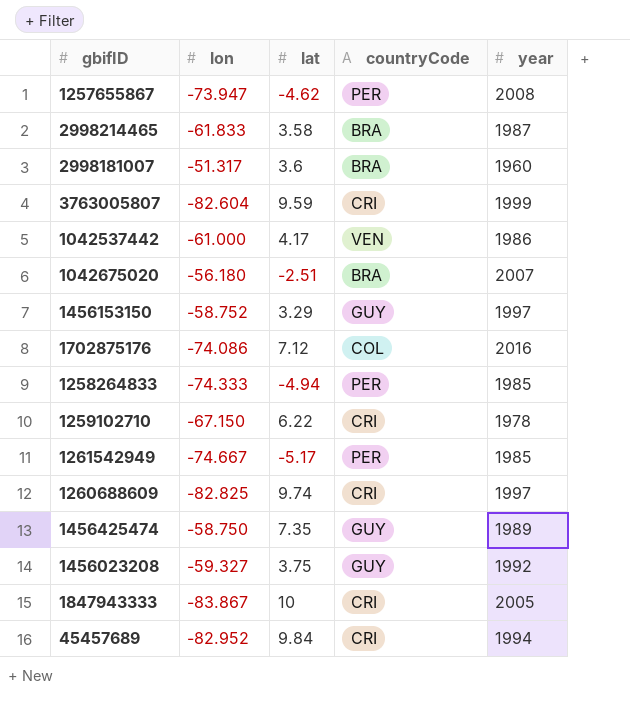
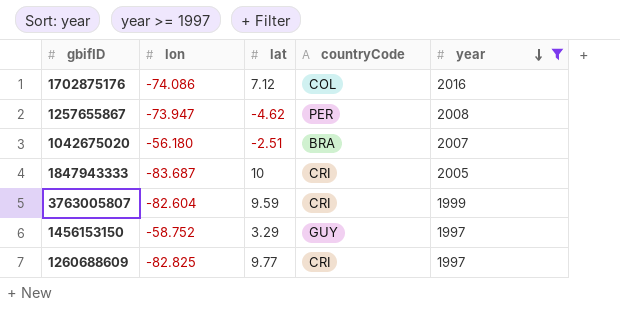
filter: none -> year >= 1997
row order: none -> year descending
1847943333 | lon: -83.867 -> -83.687
1260688609 | lat: 9.74 -> 9.77

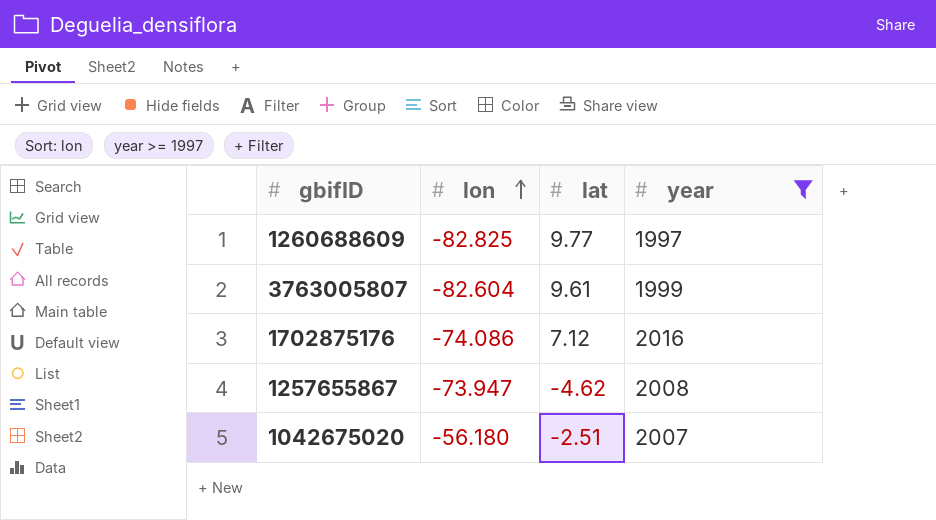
row order: year descending -> lon ascending
column countryCode | position: 4 -> none
row 1847943333: -83.687 | 10 | CRI | 2005 -> none
row 1456153150: -58.752 | 3.29 | GUY | 1997 -> none
3763005807 | lat: 9.59 -> 9.61

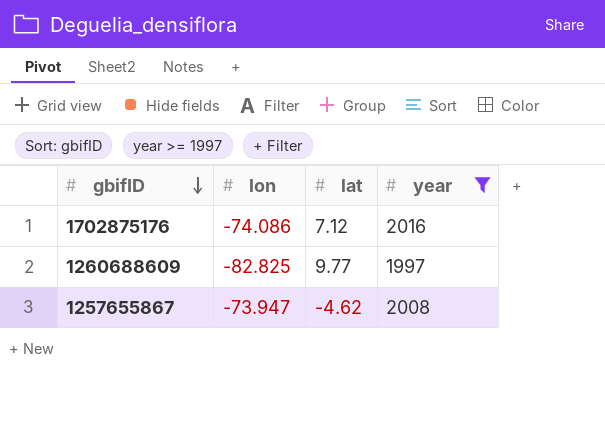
row order: lon ascending -> gbifID descending
row 3763005807: -82.604 | 9.61 | 1999 -> none
row 1042675020: -56.180 | -2.51 | 2007 -> none

